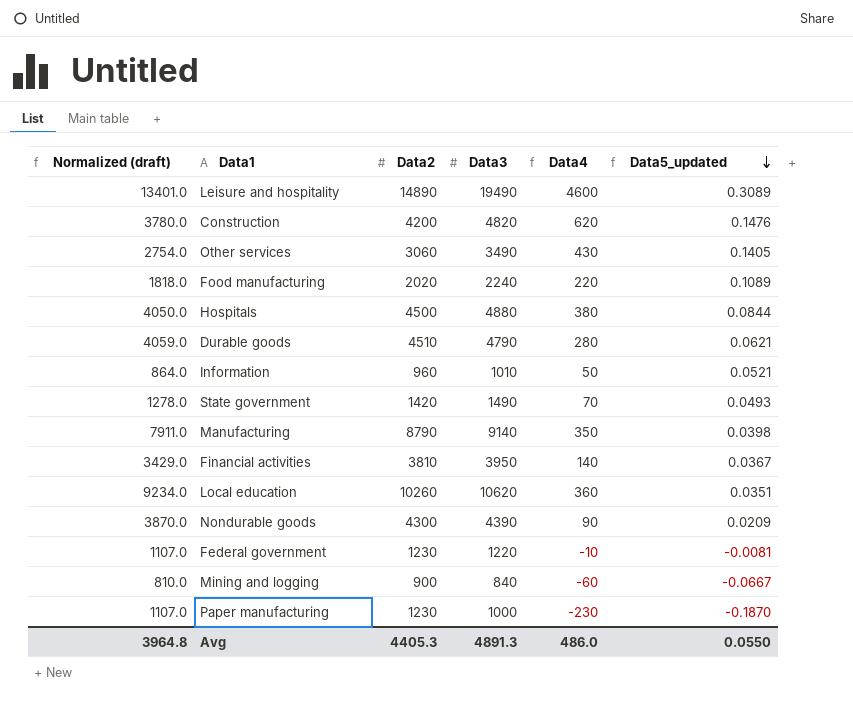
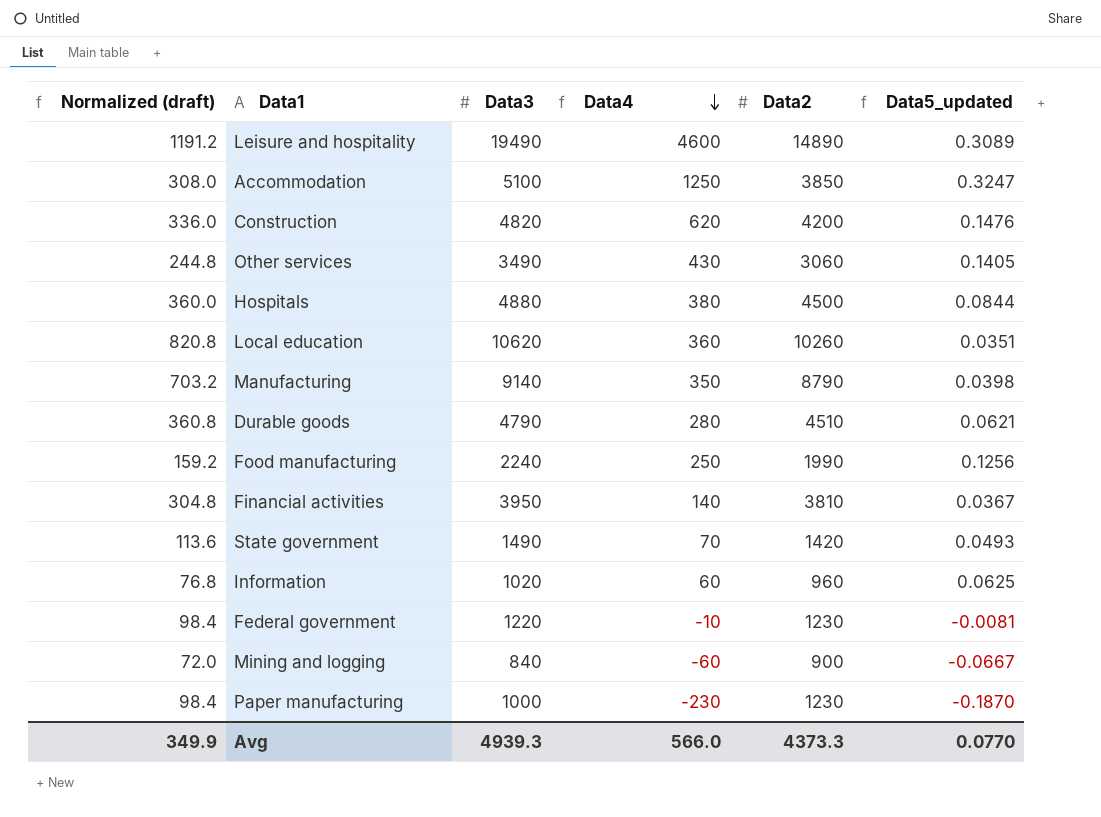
row order: Data5_updated descending -> Data4 descending
column Normalized (draft) | formula: [Data2] * 0.9 -> [Data2] * 0.08
column Data2 | position: 3 -> 5
row Nondurable goods: 3870.0 | 4300 | 4390 | 90 | 0.0209 -> none
row Accommodation: none -> 308.0 | 5100 | 1250 | 3850 | 0.3247
Food manufacturing | Data4: 220 -> 250
Food manufacturing | Data2: 2020 -> 1990
Food manufacturing | Data5_updated: 0.1089 -> 0.1256
Information | Data3: 1010 -> 1020
Information | Data4: 50 -> 60
Information | Data5_updated: 0.0521 -> 0.0625
Avg | Normalized (draft): 3964.8 -> 349.9
Avg | Data3: 4891.3 -> 4939.3
Avg | Data4: 486.0 -> 566.0
Avg | Data2: 4405.3 -> 4373.3
Avg | Data5_updated: 0.0550 -> 0.0770

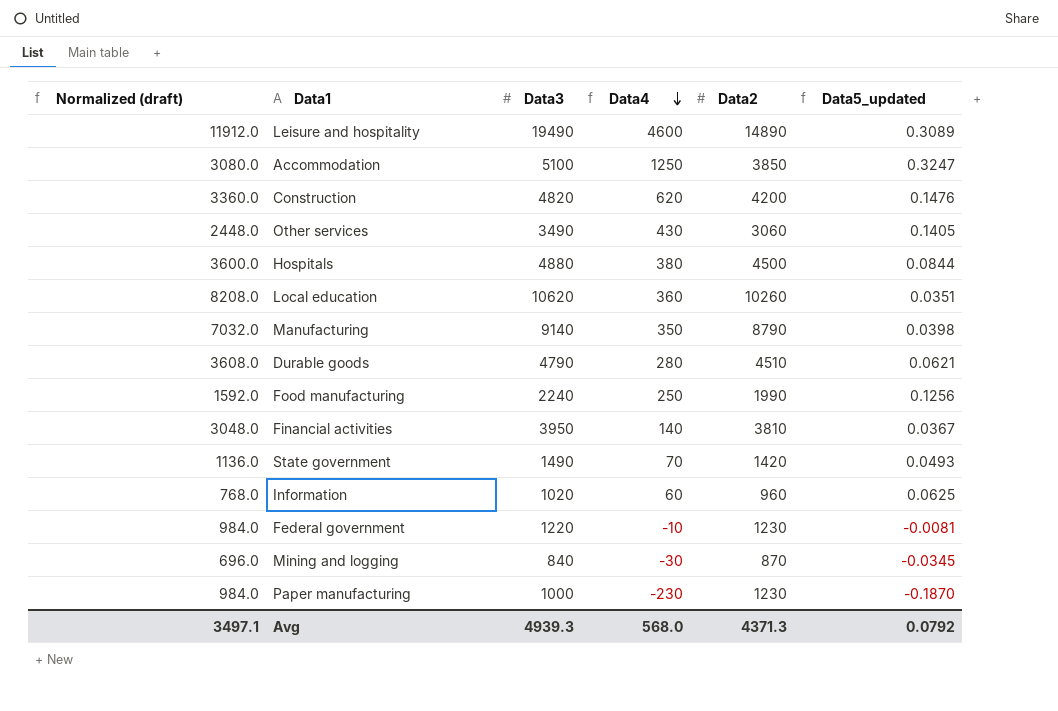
column Normalized (draft) | formula: [Data2] * 0.08 -> [Data2] * 0.8
Mining and logging | Data4: -60 -> -30
Mining and logging | Data2: 900 -> 870
Mining and logging | Data5_updated: -0.0667 -> -0.0345
Avg | Normalized (draft): 349.9 -> 3497.1
Avg | Data4: 566.0 -> 568.0
Avg | Data2: 4373.3 -> 4371.3
Avg | Data5_updated: 0.0770 -> 0.0792

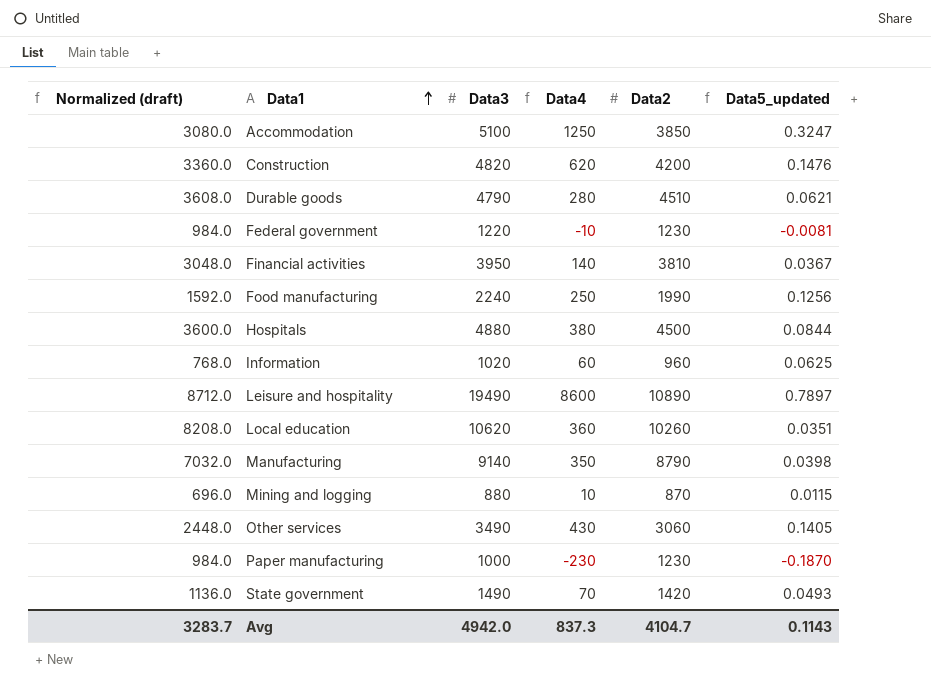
row order: Data4 descending -> Data1 ascending
Leisure and hospitality | Normalized (draft): 11912.0 -> 8712.0
Leisure and hospitality | Data4: 4600 -> 8600
Leisure and hospitality | Data2: 14890 -> 10890
Leisure and hospitality | Data5_updated: 0.3089 -> 0.7897
Mining and logging | Data3: 840 -> 880
Mining and logging | Data4: -30 -> 10
Mining and logging | Data5_updated: -0.0345 -> 0.0115
Avg | Normalized (draft): 3497.1 -> 3283.7
Avg | Data3: 4939.3 -> 4942.0
Avg | Data4: 568.0 -> 837.3
Avg | Data2: 4371.3 -> 4104.7
Avg | Data5_updated: 0.0792 -> 0.1143

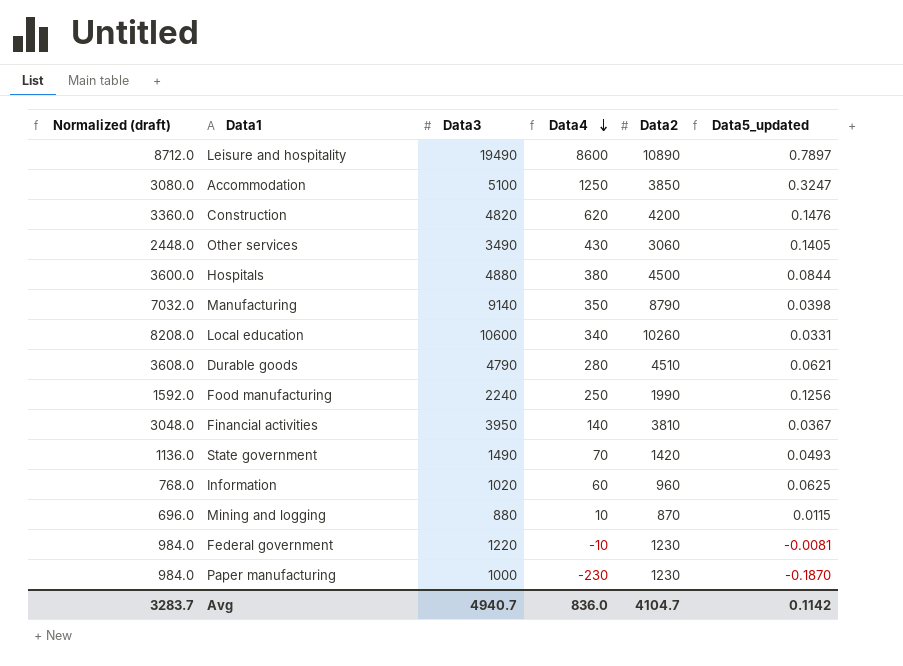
row order: Data1 ascending -> Data4 descending
Local education | Data3: 10620 -> 10600
Local education | Data4: 360 -> 340
Local education | Data5_updated: 0.0351 -> 0.0331
Avg | Data3: 4942.0 -> 4940.7
Avg | Data4: 837.3 -> 836.0
Avg | Data5_updated: 0.1143 -> 0.1142

